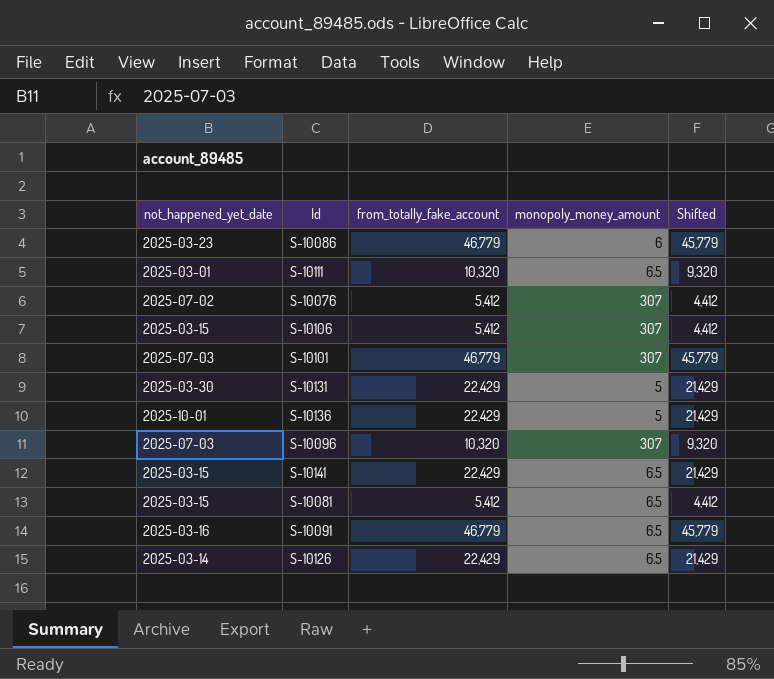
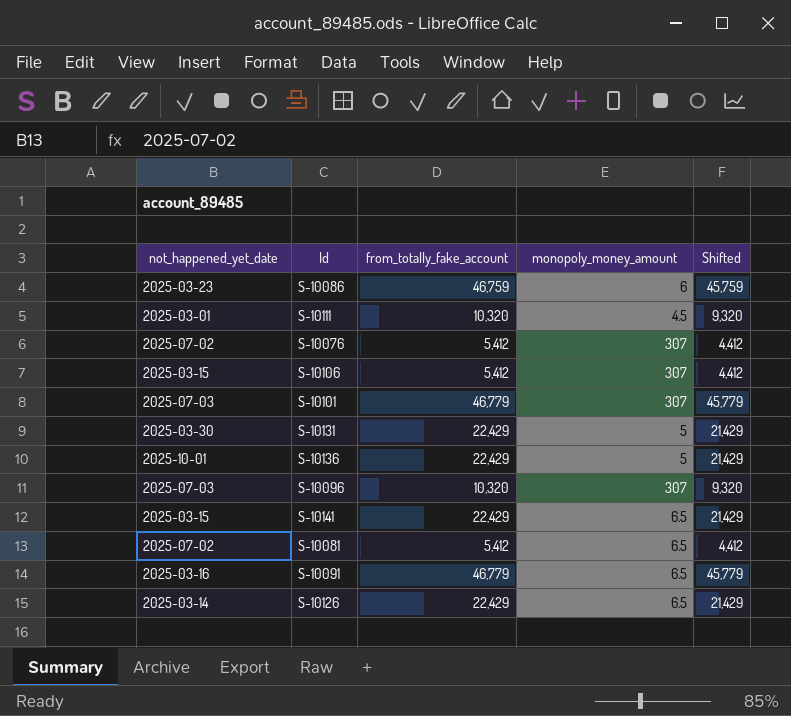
S-10086 | from_totally_fake_account: 46,779 -> 46,759
S-10086 | Shifted: 45,779 -> 45,759
S-10111 | monopoly_money_amount: 6.5 -> 4.5
S-10081 | not_happened_yet_date: 2025-03-15 -> 2025-07-02

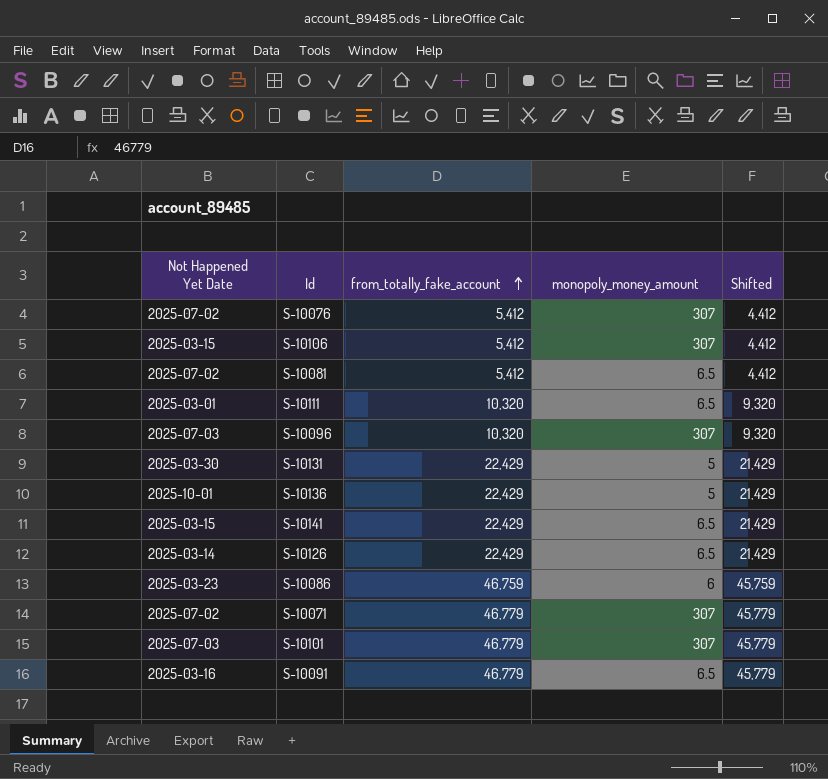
row order: none -> from_totally_fake_account ascending
column name: not_happened_yet_date -> Not Happened Yet Date
S-10111 | monopoly_money_amount: 4.5 -> 6.5
row S-10071: none -> 2025-07-02 | 46,779 | 307 | 45,779

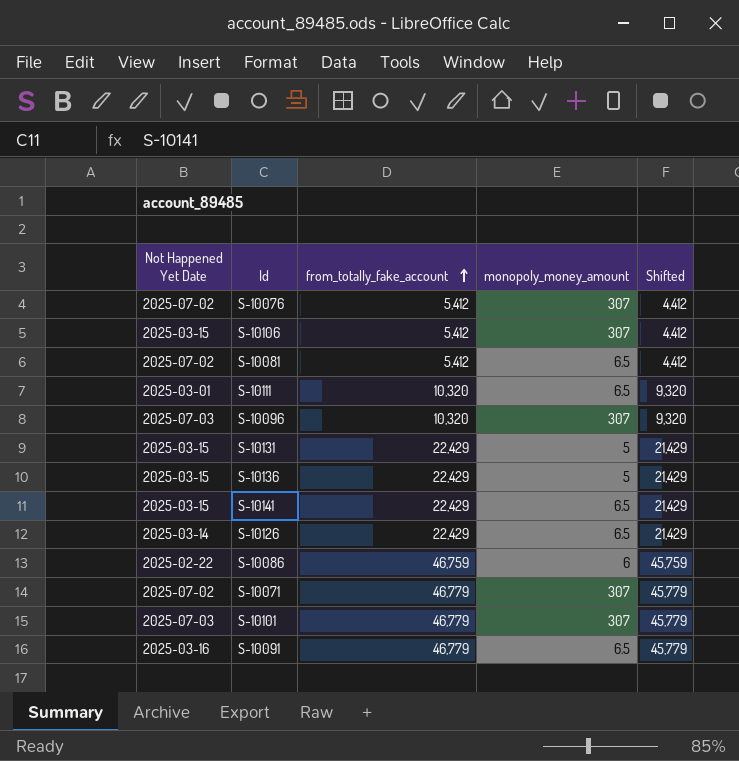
S-10131 | Not Happened Yet Date: 2025-03-30 -> 2025-03-15
S-10136 | Not Happened Yet Date: 2025-10-01 -> 2025-03-15
S-10086 | Not Happened Yet Date: 2025-03-23 -> 2025-02-22

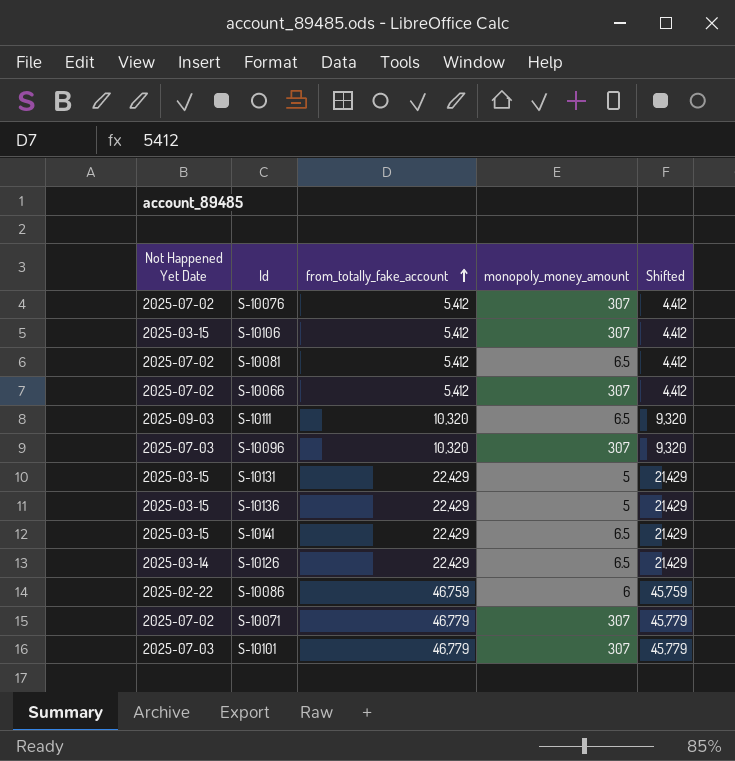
row S-10091: 2025-03-16 | 46,779 | 6.5 | 45,779 -> none
row S-10066: none -> 2025-07-02 | 5,412 | 307 | 4,412
S-10111 | Not Happened Yet Date: 2025-03-01 -> 2025-09-03

